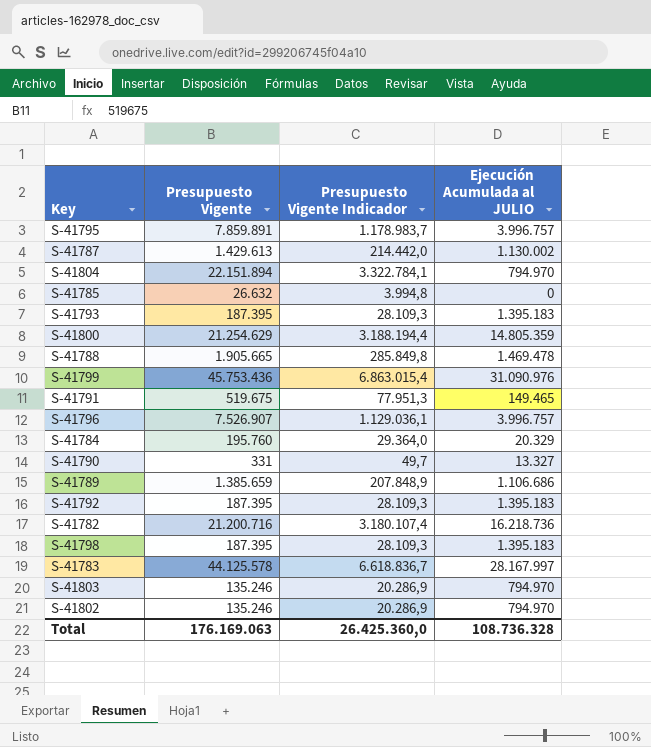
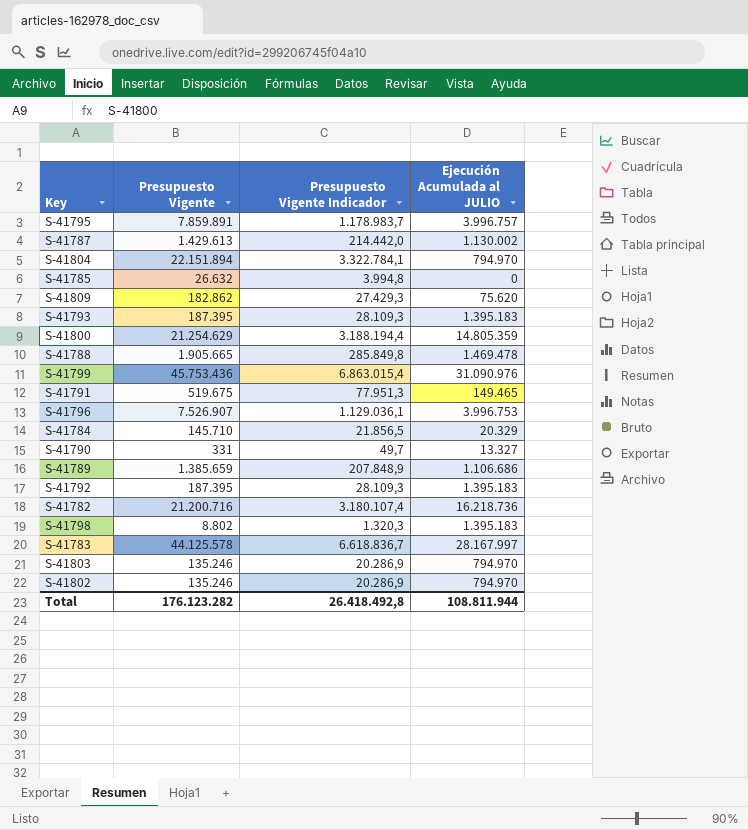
row S-41809: none -> 182.862 | 27.429,3 | 75.620
S-41796 | Ejecución Acumulada al JULIO: 3.996.757 -> 3.996.753
S-41784 | Presupuesto Vigente: 195.760 -> 145.710
S-41784 | Presupuesto Vigente Indicador: 29.364,0 -> 21.856,5
S-41798 | Presupuesto Vigente: 187.395 -> 8.802
S-41798 | Presupuesto Vigente Indicador: 28.109,3 -> 1.320,3
Total | Presupuesto Vigente: 176.169.063 -> 176.123.282
Total | Presupuesto Vigente Indicador: 26.425.360,0 -> 26.418.492,8
Total | Ejecución Acumulada al JULIO: 108.736.328 -> 108.811.944

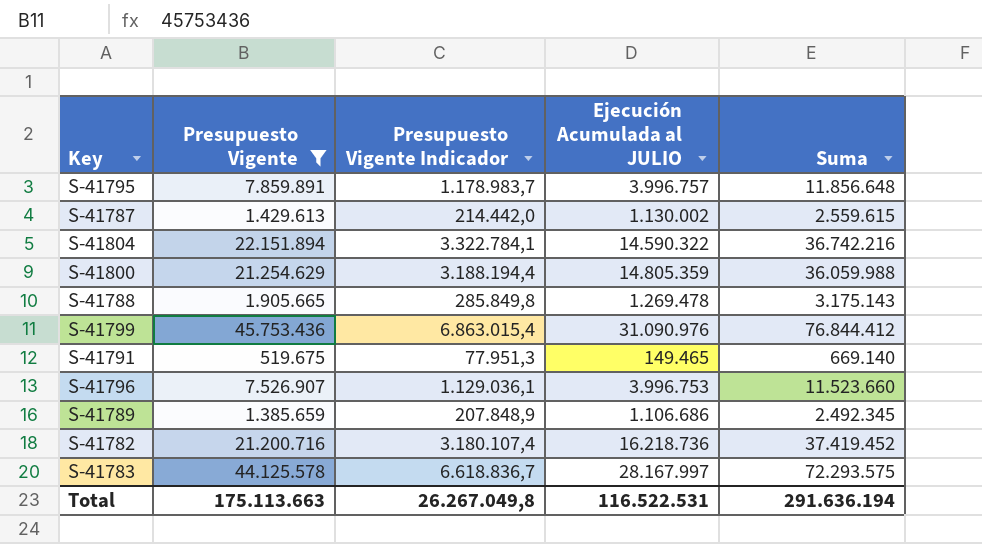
filter: none -> Presupuesto Vigente >= 519.675
column Suma | formula: none -> [Presupuesto Vigente] + [Ejecución Acumulada al JULIO]
S-41804 | Ejecución Acumulada al JULIO: 794.970 -> 14.590.322
S-41788 | Ejecución Acumulada al JULIO: 1.469.478 -> 1.269.478
Total | Presupuesto Vigente: 176.123.282 -> 175.113.663
Total | Presupuesto Vigente Indicador: 26.418.492,8 -> 26.267.049,8
Total | Ejecución Acumulada al JULIO: 108.811.944 -> 116.522.531

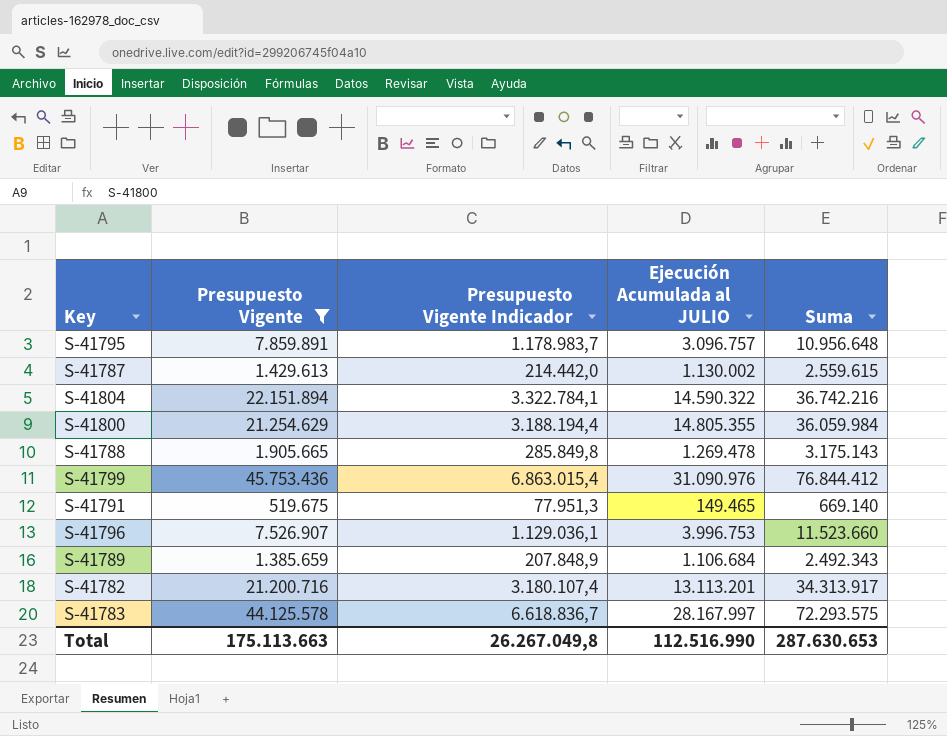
S-41795 | Ejecución Acumulada al JULIO: 3.996.757 -> 3.096.757
S-41795 | Suma: 11.856.648 -> 10.956.648
S-41800 | Ejecución Acumulada al JULIO: 14.805.359 -> 14.805.355
S-41800 | Suma: 36.059.988 -> 36.059.984
S-41789 | Ejecución Acumulada al JULIO: 1.106.686 -> 1.106.684
S-41789 | Suma: 2.492.345 -> 2.492.343
S-41782 | Ejecución Acumulada al JULIO: 16.218.736 -> 13.113.201
S-41782 | Suma: 37.419.452 -> 34.313.917
Total | Ejecución Acumulada al JULIO: 116.522.531 -> 112.516.990
Total | Suma: 291.636.194 -> 287.630.653

